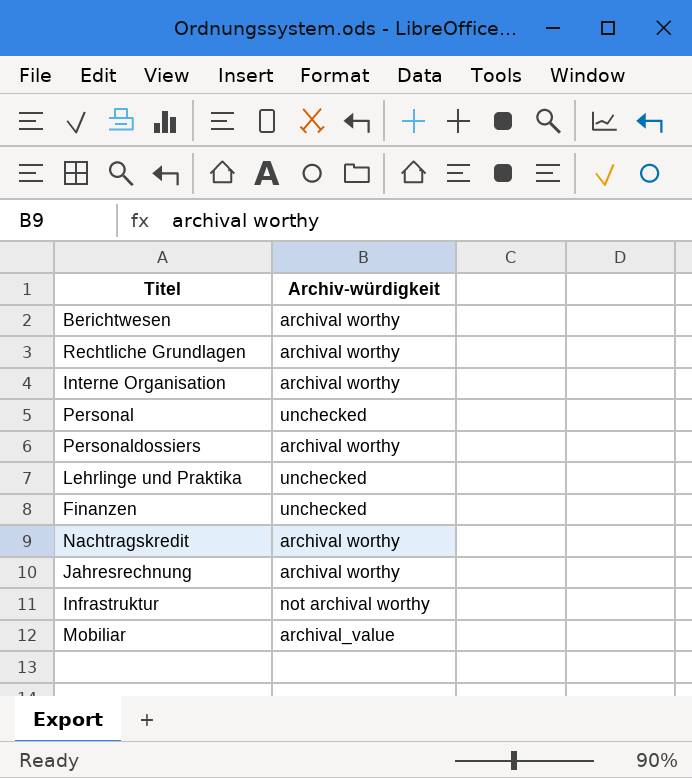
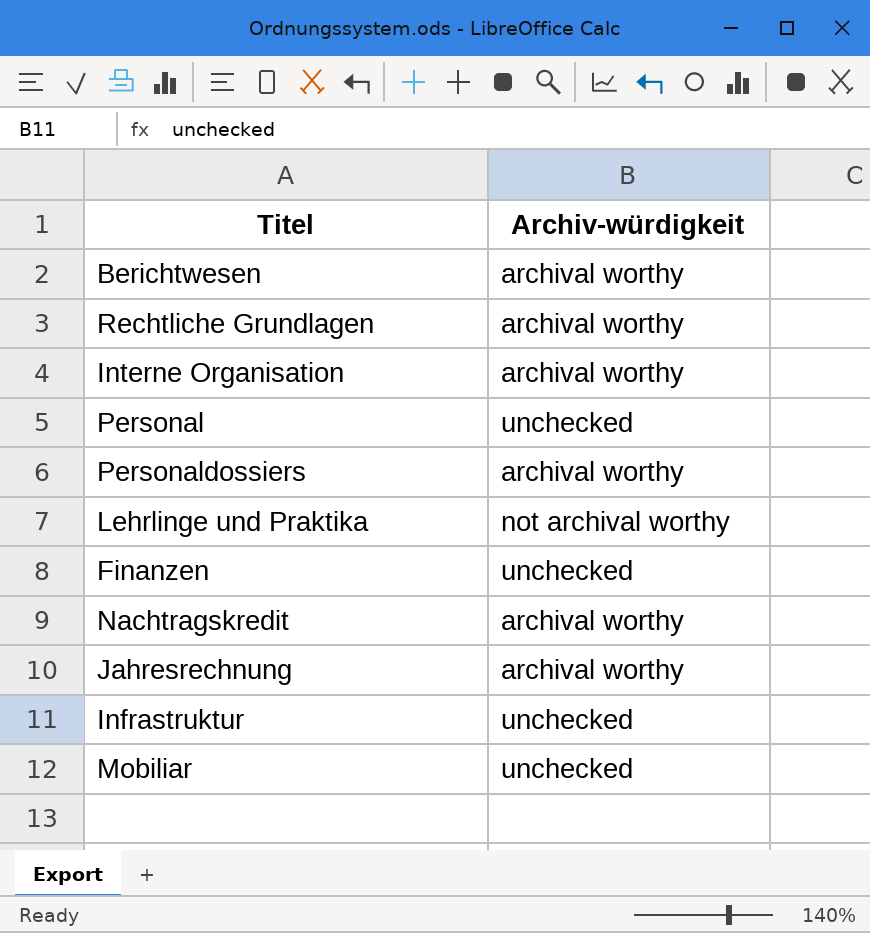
Lehrlinge und Praktika | Archiv-würdigkeit: unchecked -> not archival worthy
Infrastruktur | Archiv-würdigkeit: not archival worthy -> unchecked
Mobiliar | Archiv-würdigkeit: archival_value -> unchecked

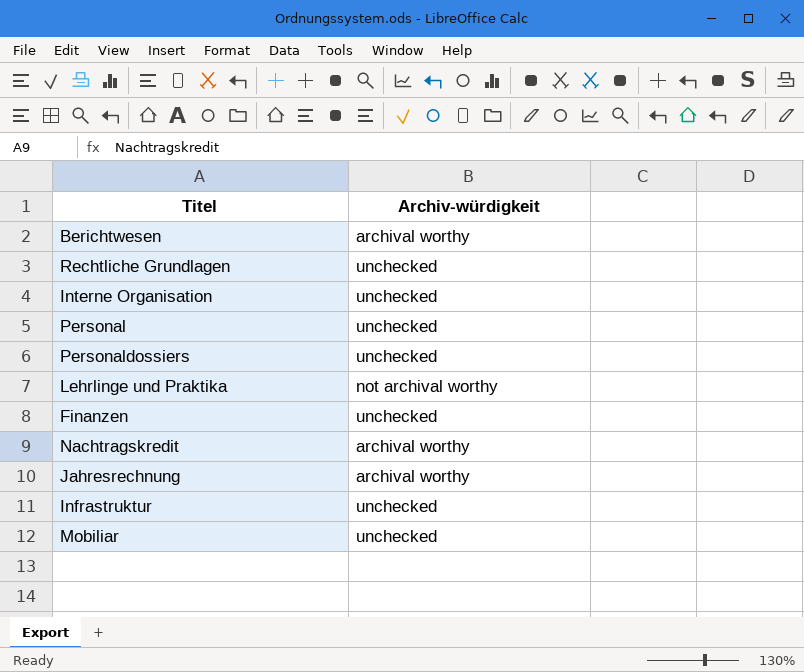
Rechtliche Grundlagen | Archiv-würdigkeit: archival worthy -> unchecked
Interne Organisation | Archiv-würdigkeit: archival worthy -> unchecked
Personaldossiers | Archiv-würdigkeit: archival worthy -> unchecked

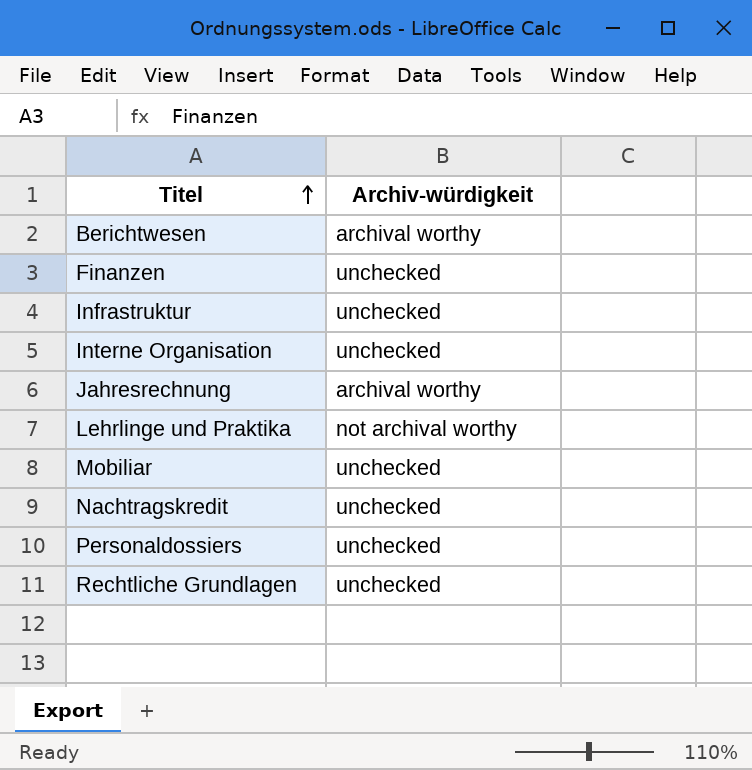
row order: none -> Titel ascending
row Personal: unchecked -> none
Nachtragskredit | Archiv-würdigkeit: archival worthy -> unchecked

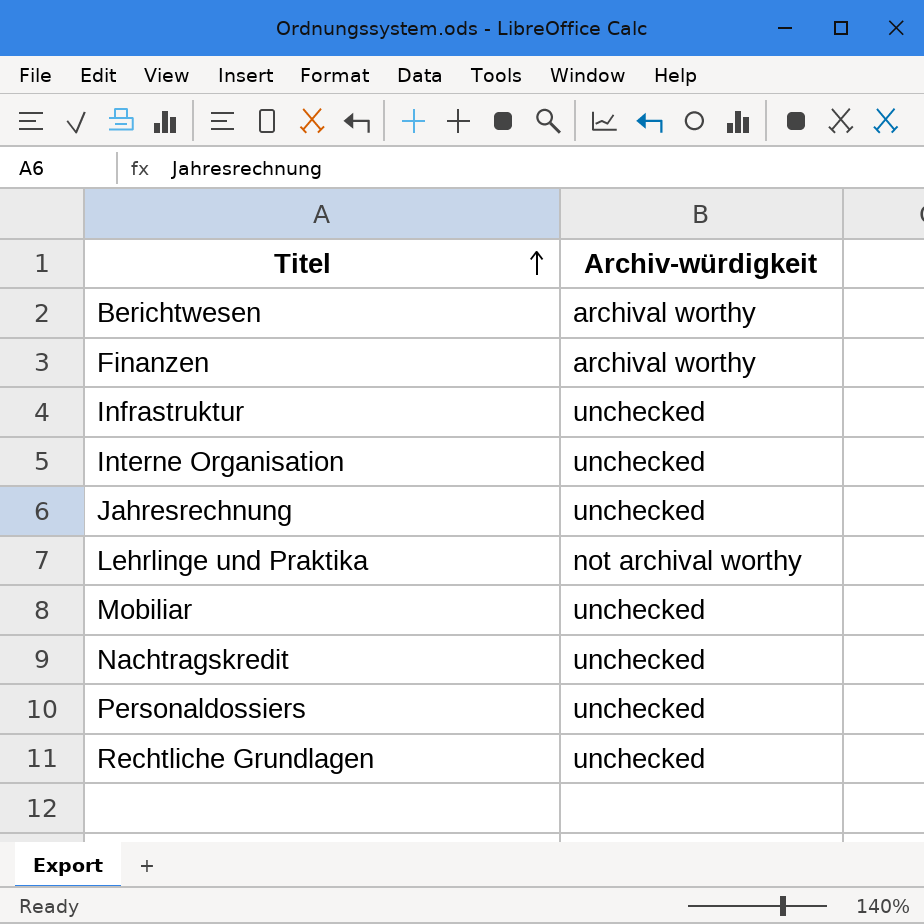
Finanzen | Archiv-würdigkeit: unchecked -> archival worthy
Jahresrechnung | Archiv-würdigkeit: archival worthy -> unchecked

